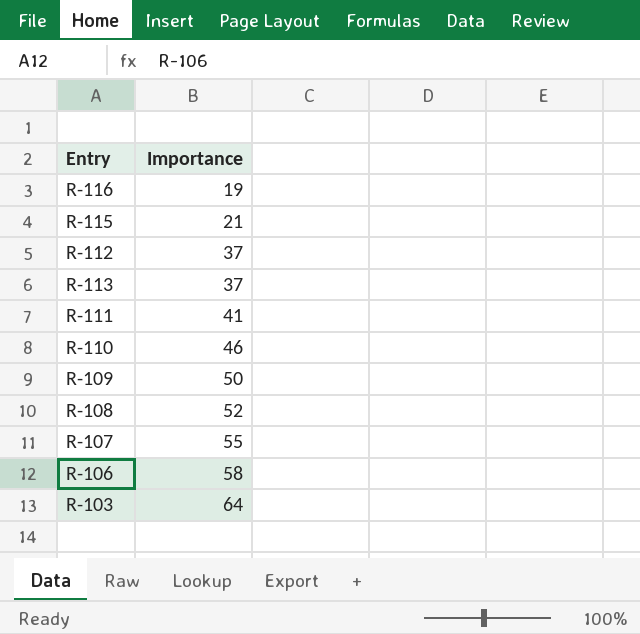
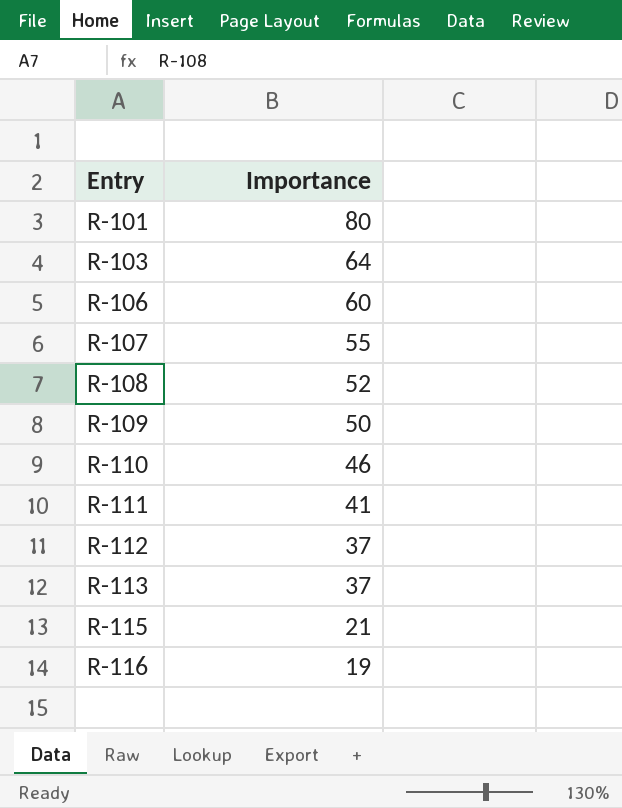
row order: Importance ascending -> Entry ascending
row R-101: none -> 80
R-106 | Importance: 58 -> 60

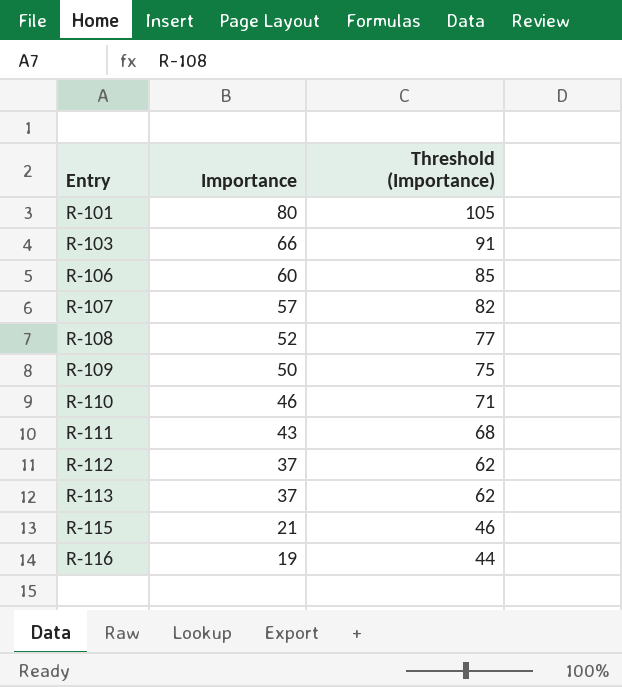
column Threshold (Importance) | formula: none -> [Importance] + 25
R-103 | Importance: 64 -> 66
R-107 | Importance: 55 -> 57
R-111 | Importance: 41 -> 43

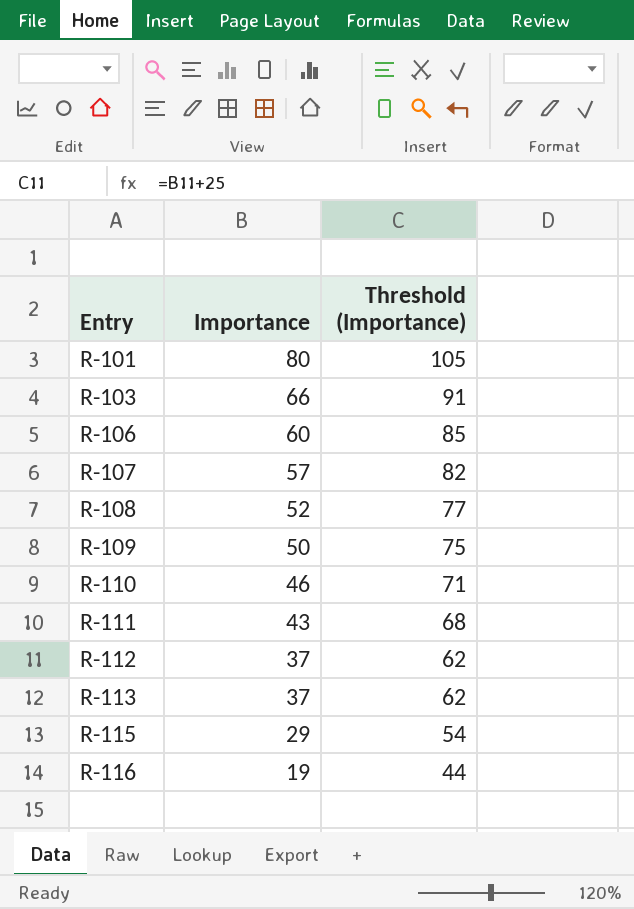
R-115 | Importance: 21 -> 29
R-115 | Threshold (Importance): 46 -> 54

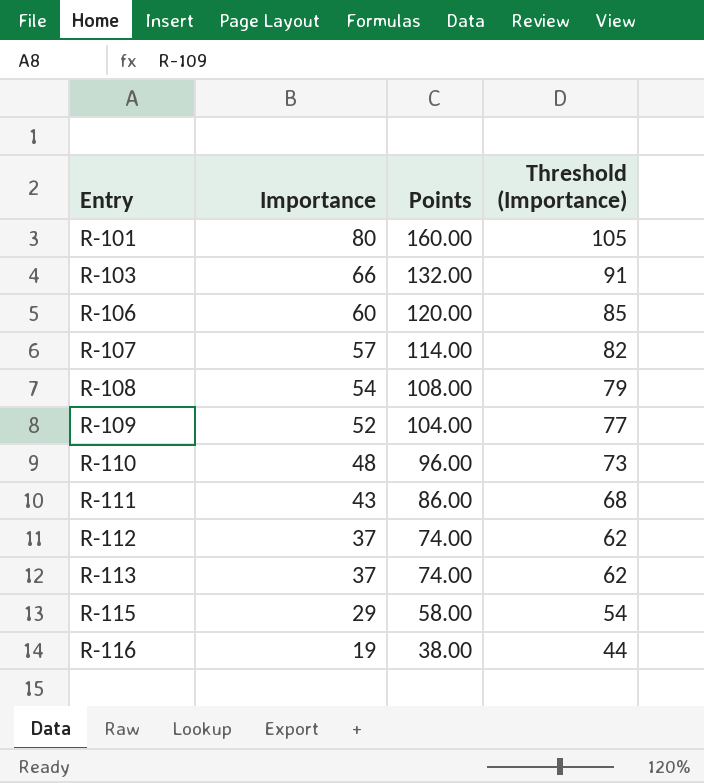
column Points | formula: none -> [Importance] * 2
R-108 | Importance: 52 -> 54
R-108 | Threshold (Importance): 77 -> 79
R-109 | Importance: 50 -> 52
R-109 | Threshold (Importance): 75 -> 77
R-110 | Importance: 46 -> 48
R-110 | Threshold (Importance): 71 -> 73

